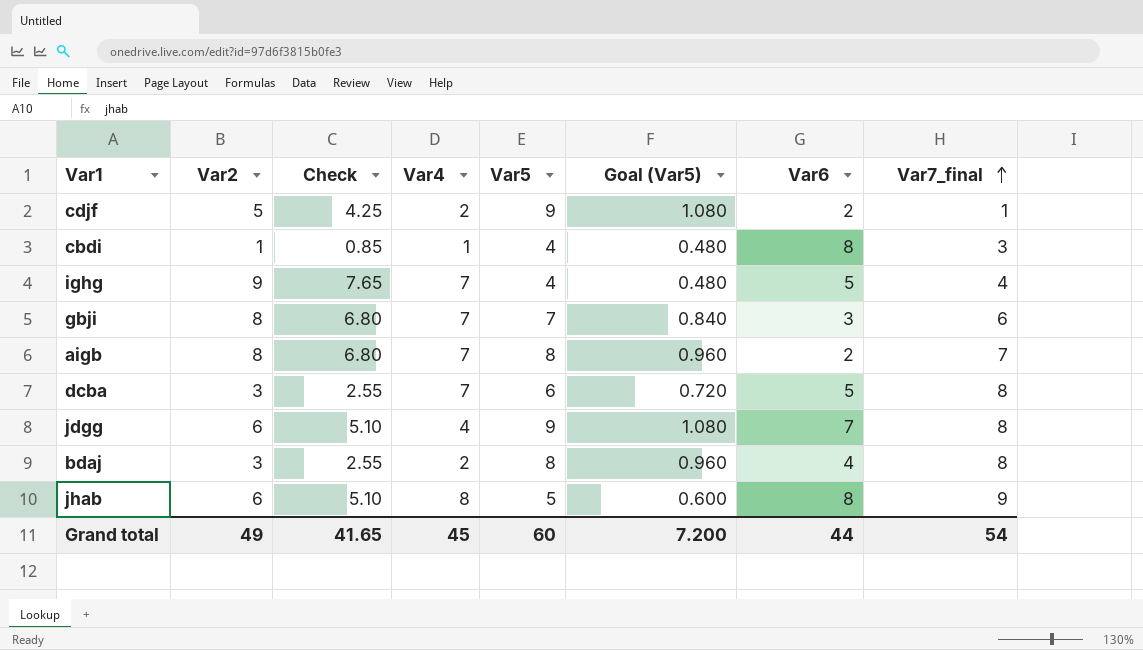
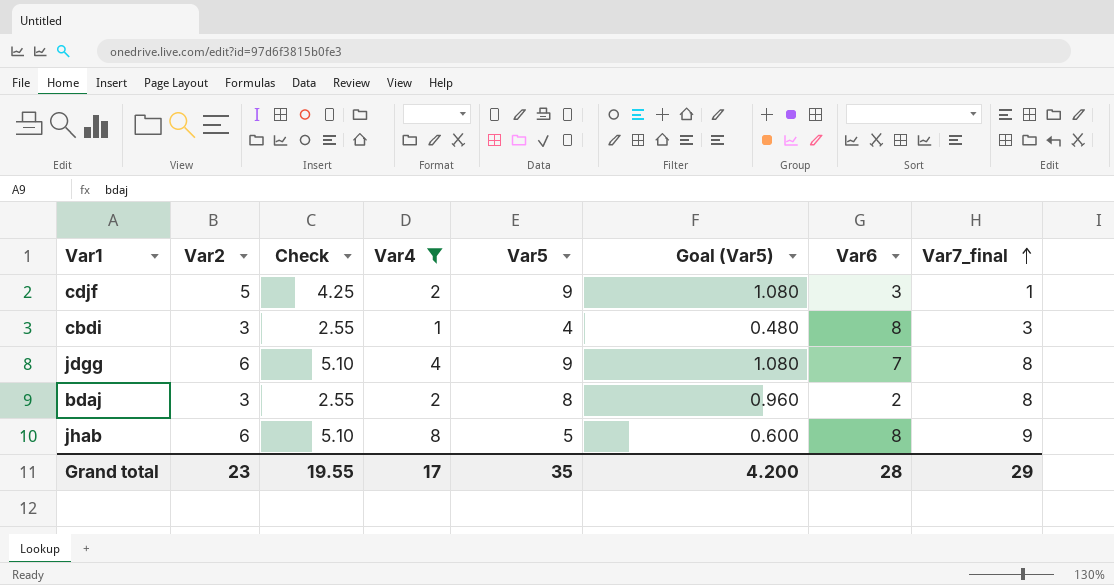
filter: none -> Var4 != 7
cdjf | Var6: 2 -> 3
cbdi | Var2: 1 -> 3
cbdi | Check: 0.85 -> 2.55
bdaj | Var6: 4 -> 2
Grand total | Var2: 49 -> 23
Grand total | Check: 41.65 -> 19.55
Grand total | Var4: 45 -> 17
Grand total | Var5: 60 -> 35
Grand total | Goal (Var5): 7.200 -> 4.200
Grand total | Var6: 44 -> 28
Grand total | Var7_final: 54 -> 29

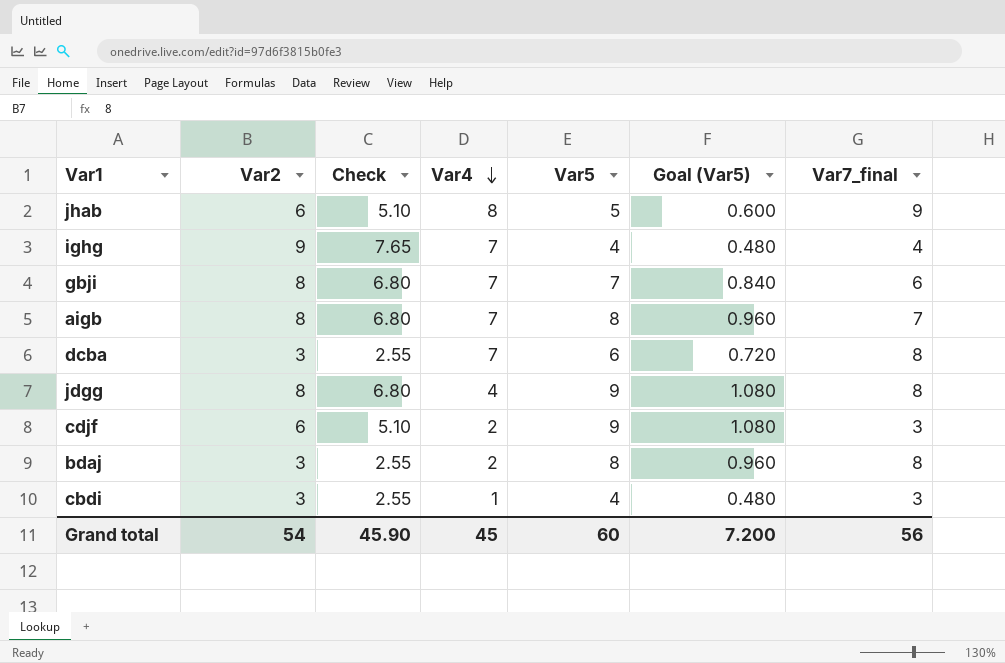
filter: Var4 != 7 -> none
row order: Var7_final ascending -> Var4 descending
column Var6 | position: 7 -> none
jdgg | Var2: 6 -> 8
jdgg | Check: 5.10 -> 6.80
cdjf | Var2: 5 -> 6
cdjf | Check: 4.25 -> 5.10
cdjf | Var7_final: 1 -> 3
Grand total | Var2: 23 -> 54
Grand total | Check: 19.55 -> 45.90
Grand total | Var4: 17 -> 45
Grand total | Var5: 35 -> 60
Grand total | Goal (Var5): 4.200 -> 7.200
Grand total | Var7_final: 29 -> 56

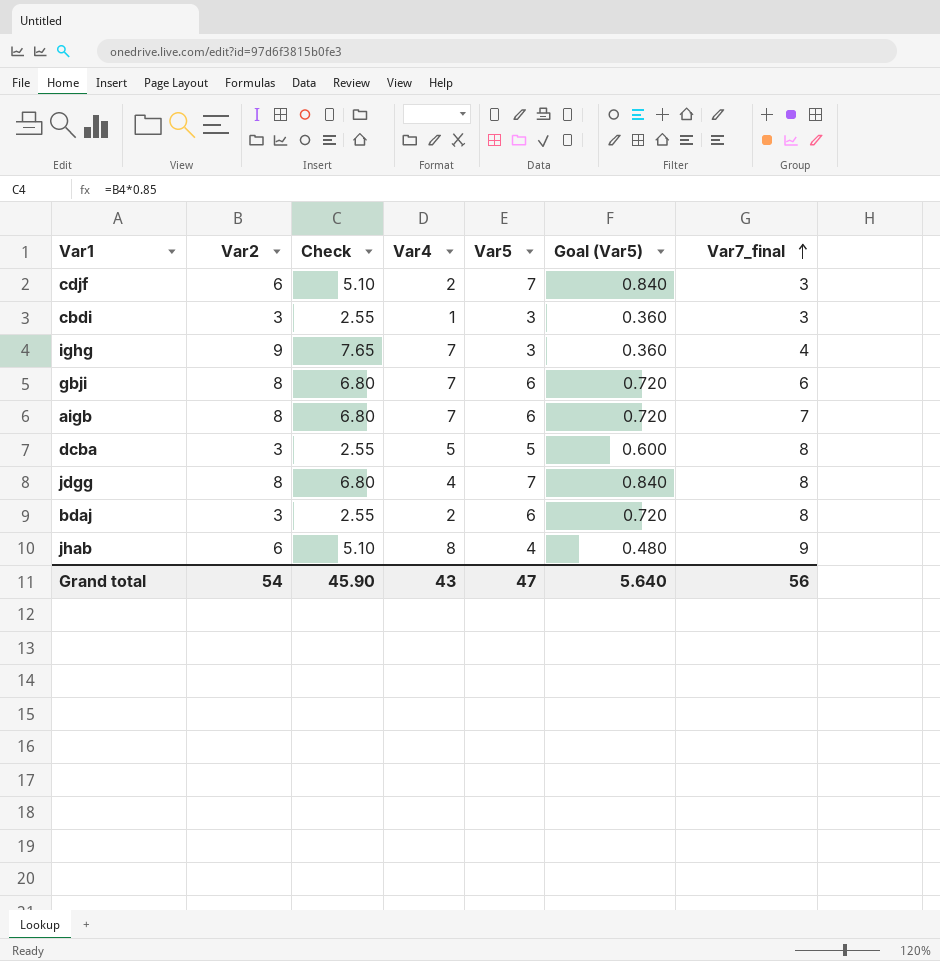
row order: Var4 descending -> Var7_final ascending
cdjf | Var5: 9 -> 7
cdjf | Goal (Var5): 1.080 -> 0.840
cbdi | Var5: 4 -> 3
cbdi | Goal (Var5): 0.480 -> 0.360
ighg | Var5: 4 -> 3
ighg | Goal (Var5): 0.480 -> 0.360
gbji | Var5: 7 -> 6
gbji | Goal (Var5): 0.840 -> 0.720
aigb | Var5: 8 -> 6
aigb | Goal (Var5): 0.960 -> 0.720
dcba | Var4: 7 -> 5
dcba | Var5: 6 -> 5
dcba | Goal (Var5): 0.720 -> 0.600
jdgg | Var5: 9 -> 7
jdgg | Goal (Var5): 1.080 -> 0.840
bdaj | Var5: 8 -> 6
bdaj | Goal (Var5): 0.960 -> 0.720
jhab | Var5: 5 -> 4
jhab | Goal (Var5): 0.600 -> 0.480
Grand total | Var4: 45 -> 43
Grand total | Var5: 60 -> 47
Grand total | Goal (Var5): 7.200 -> 5.640

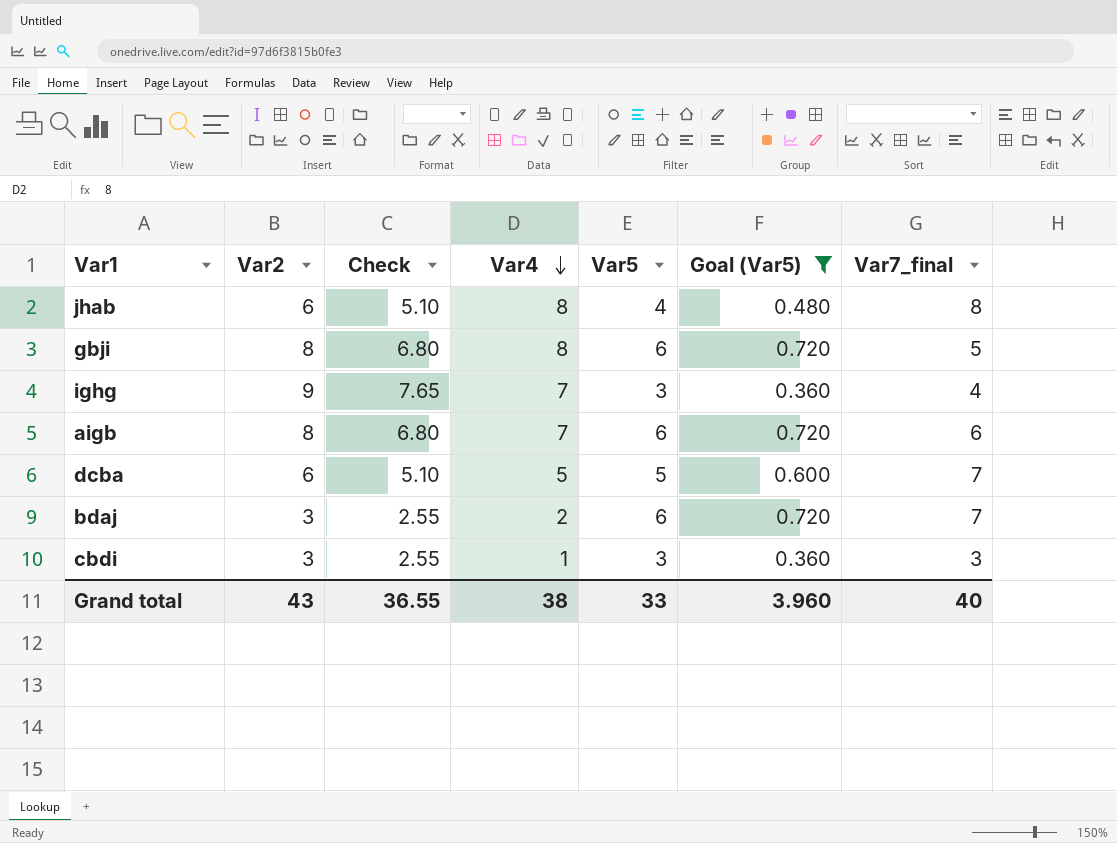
filter: none -> Goal (Var5) != 0.840
row order: Var7_final ascending -> Var4 descending
jhab | Var7_final: 9 -> 8
gbji | Var4: 7 -> 8
gbji | Var7_final: 6 -> 5
aigb | Var7_final: 7 -> 6
dcba | Var2: 3 -> 6
dcba | Check: 2.55 -> 5.10
dcba | Var7_final: 8 -> 7
bdaj | Var7_final: 8 -> 7
Grand total | Var2: 54 -> 43
Grand total | Check: 45.90 -> 36.55
Grand total | Var4: 43 -> 38
Grand total | Var5: 47 -> 33
Grand total | Goal (Var5): 5.640 -> 3.960
Grand total | Var7_final: 56 -> 40

